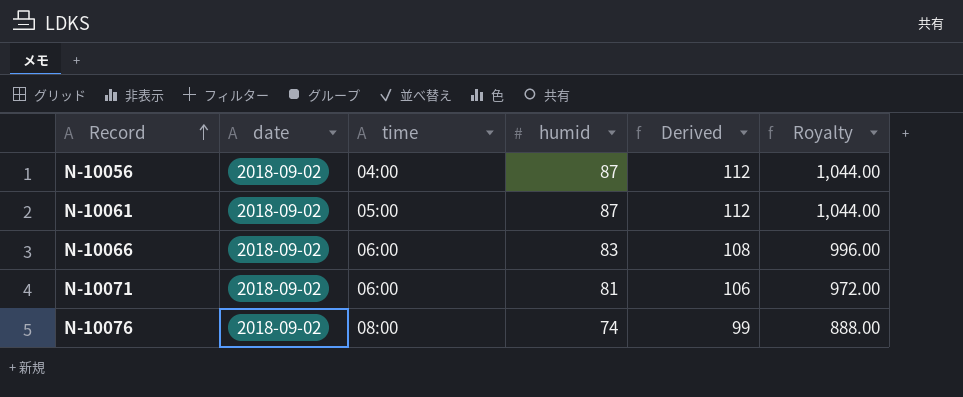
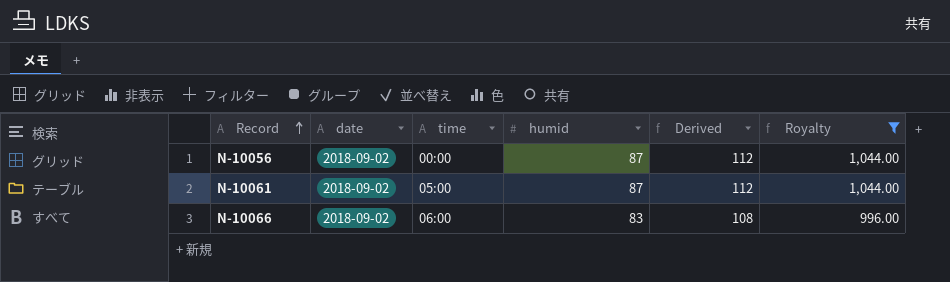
filter: none -> Royalty >= 996.00
N-10056 | time: 04:00 -> 00:00

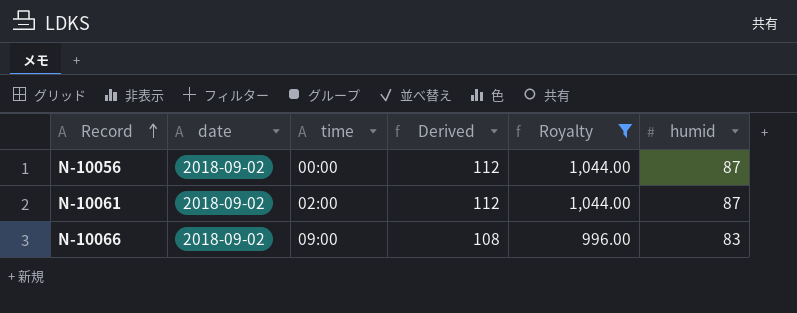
column humid | position: 4 -> 6
N-10061 | time: 05:00 -> 02:00
N-10066 | time: 06:00 -> 09:00

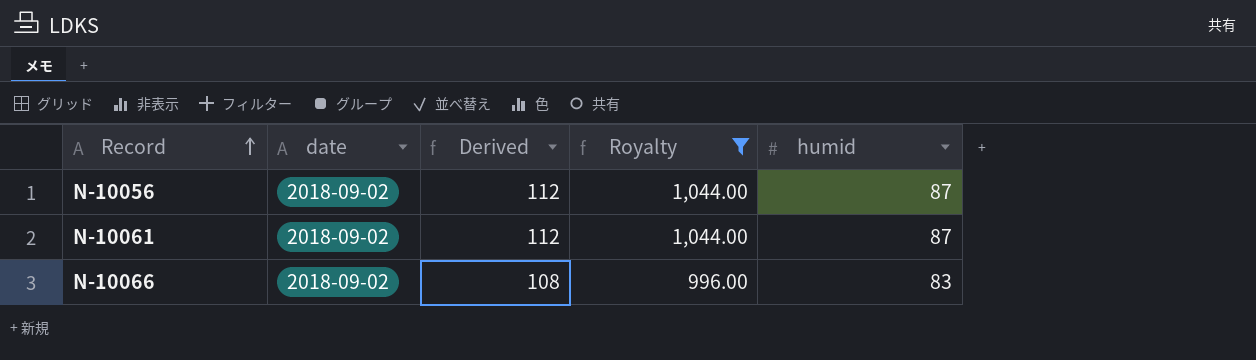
column time | position: 3 -> none

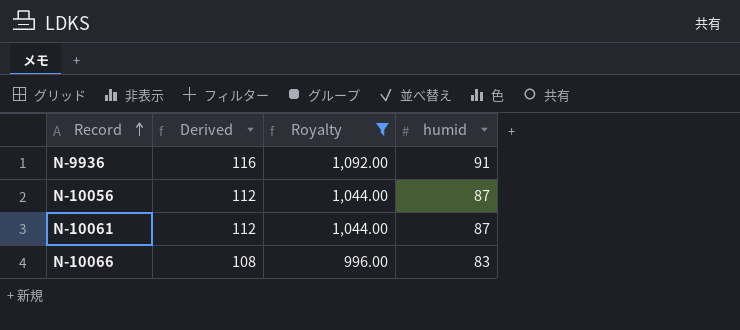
column date | position: 2 -> none
row N-9936: none -> 116 | 1,092.00 | 91

